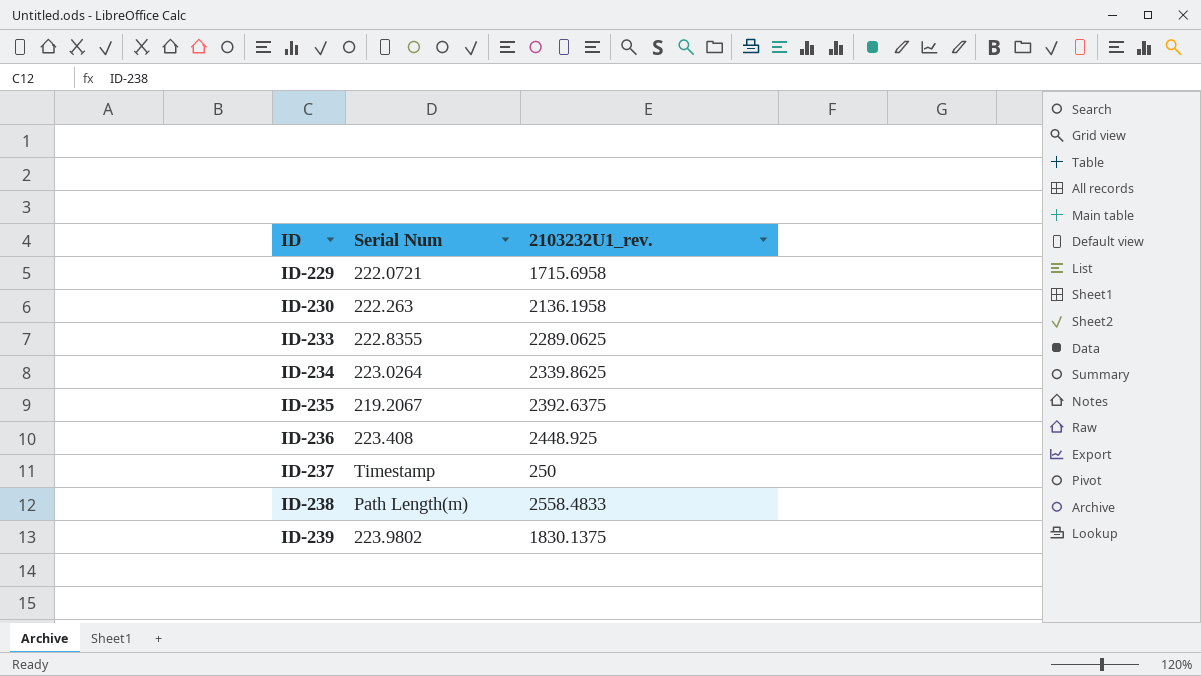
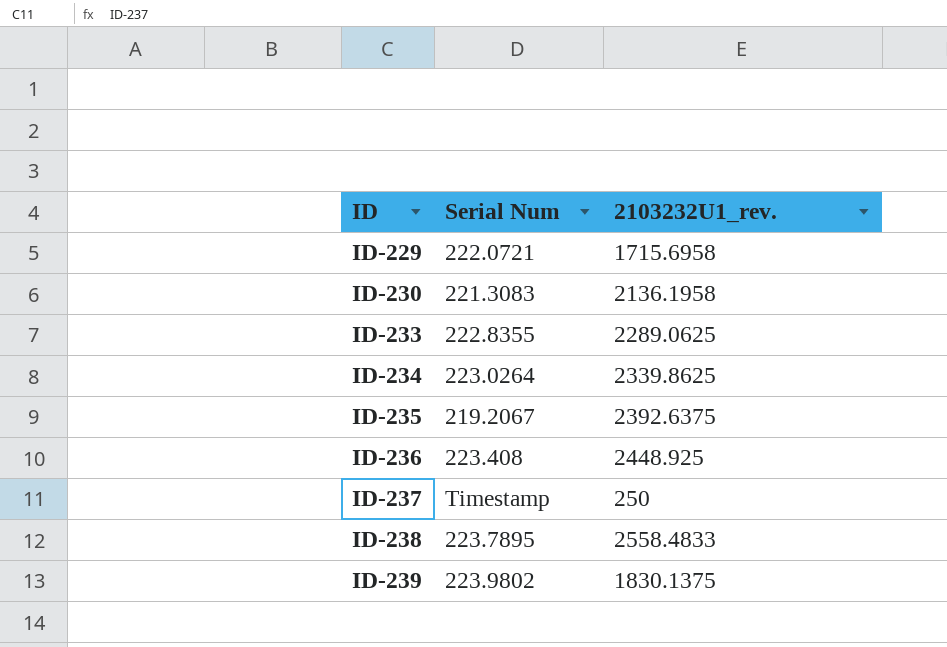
ID-230 | Serial Num: 222.263 -> 221.3083
ID-238 | Serial Num: Path Length(m) -> 223.7895

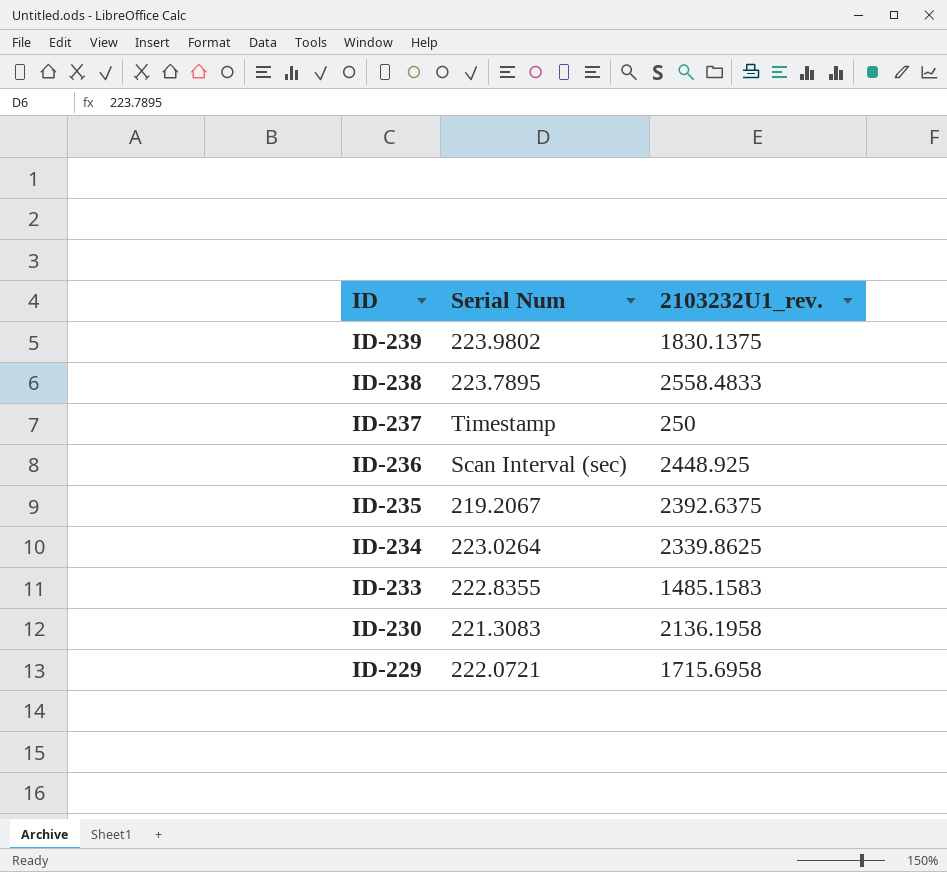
row order: ID ascending -> ID descending
ID-236 | Serial Num: 223.408 -> Scan Interval (sec)
ID-233 | 2103232U1_rev.: 2289.0625 -> 1485.1583

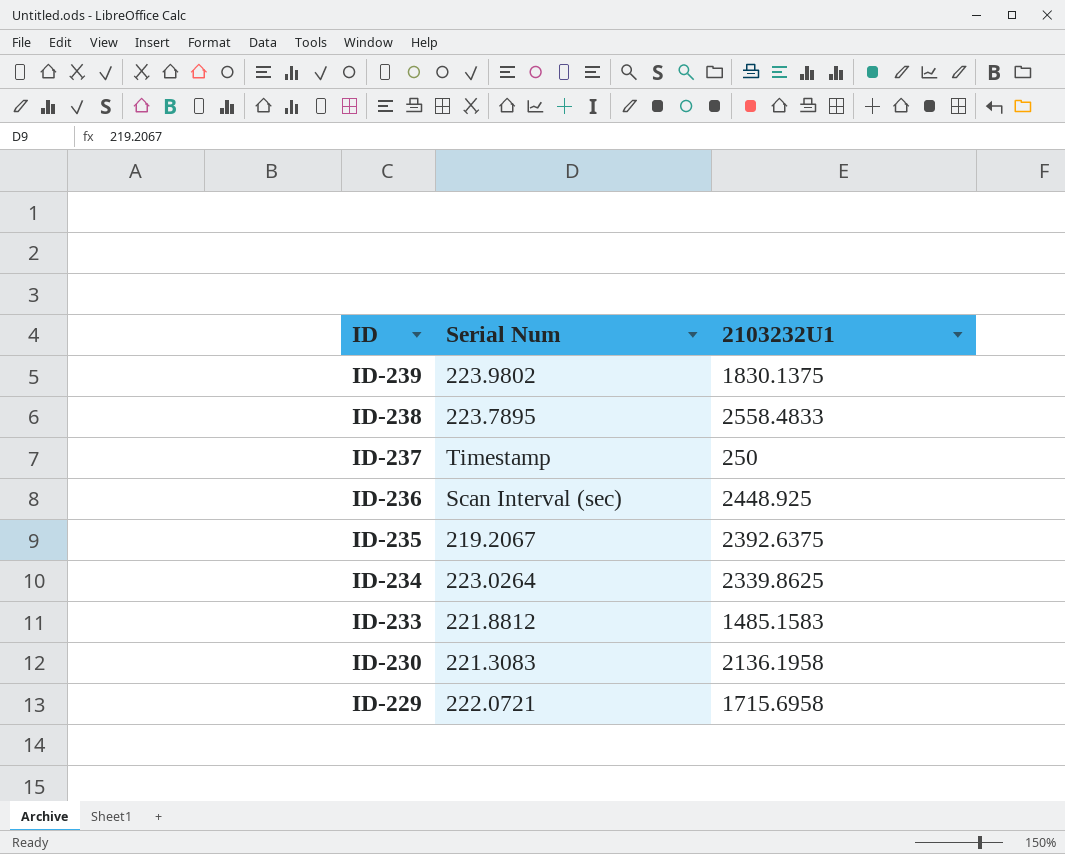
column name: 2103232U1_rev. -> 2103232U1
ID-233 | Serial Num: 222.8355 -> 221.8812

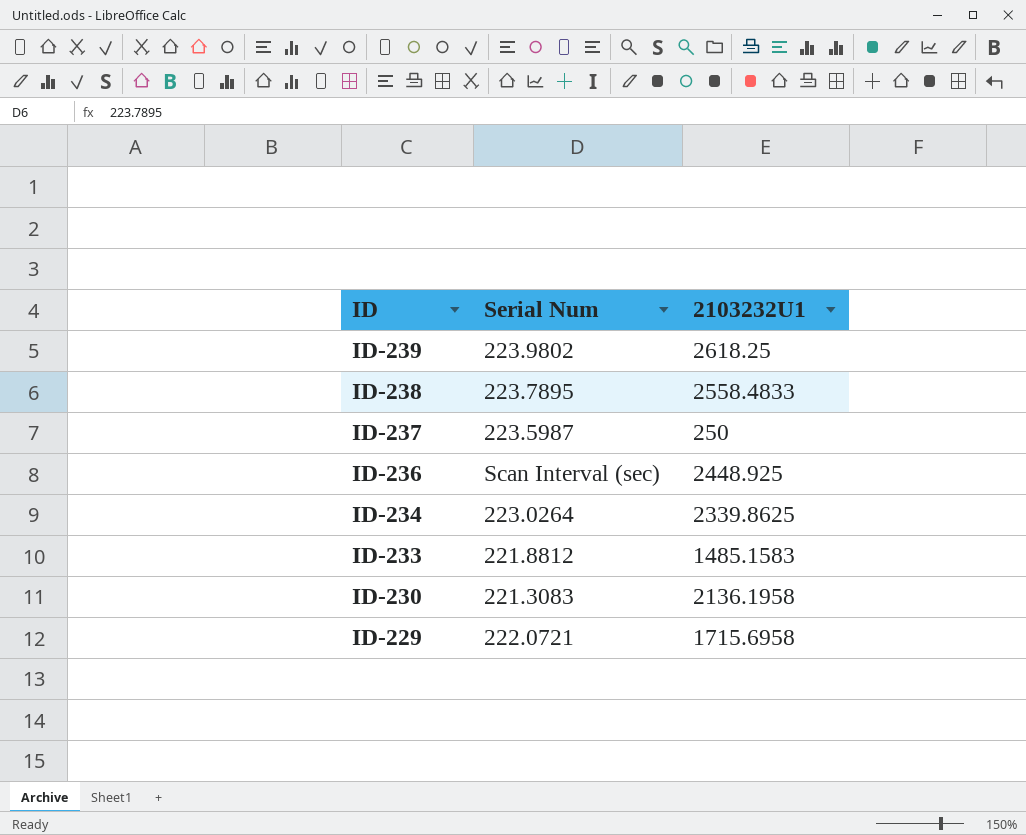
row ID-235: 219.2067 | 2392.6375 -> none
ID-239 | 2103232U1: 1830.1375 -> 2618.25
ID-237 | Serial Num: Timestamp -> 223.5987

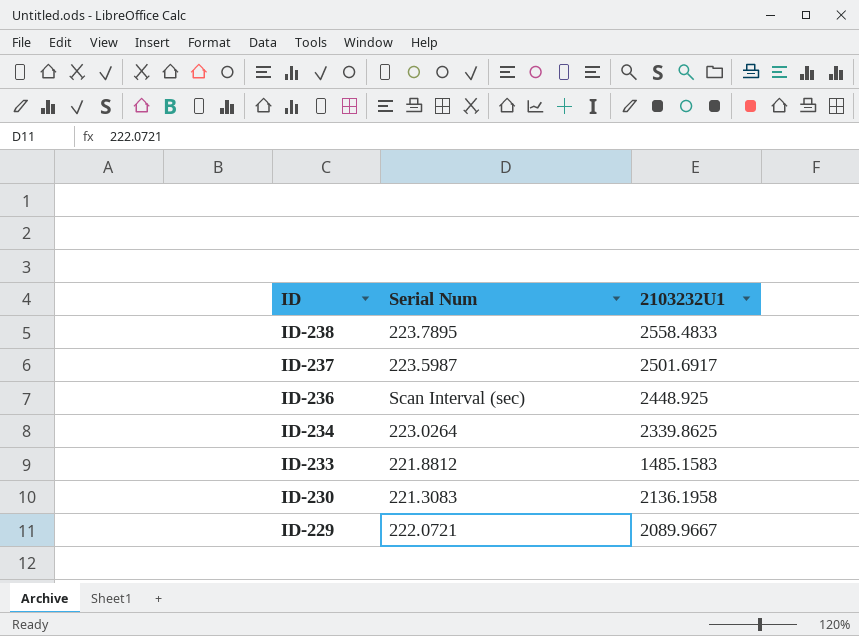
row ID-239: 223.9802 | 2618.25 -> none
ID-237 | 2103232U1: 250 -> 2501.6917
ID-229 | 2103232U1: 1715.6958 -> 2089.9667

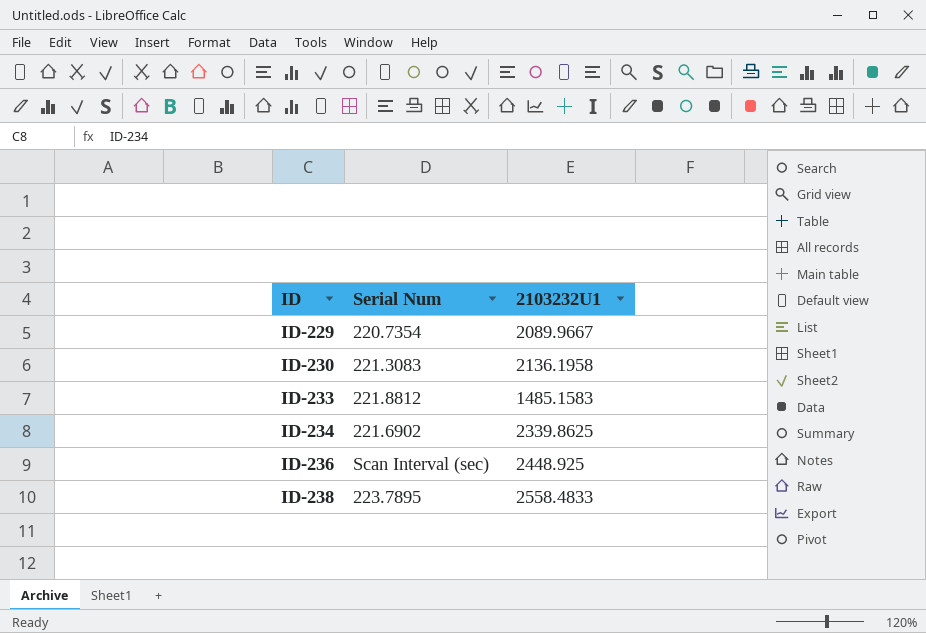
row order: ID descending -> ID ascending
row ID-237: 223.5987 | 2501.6917 -> none
ID-229 | Serial Num: 222.0721 -> 220.7354
ID-234 | Serial Num: 223.0264 -> 221.6902

